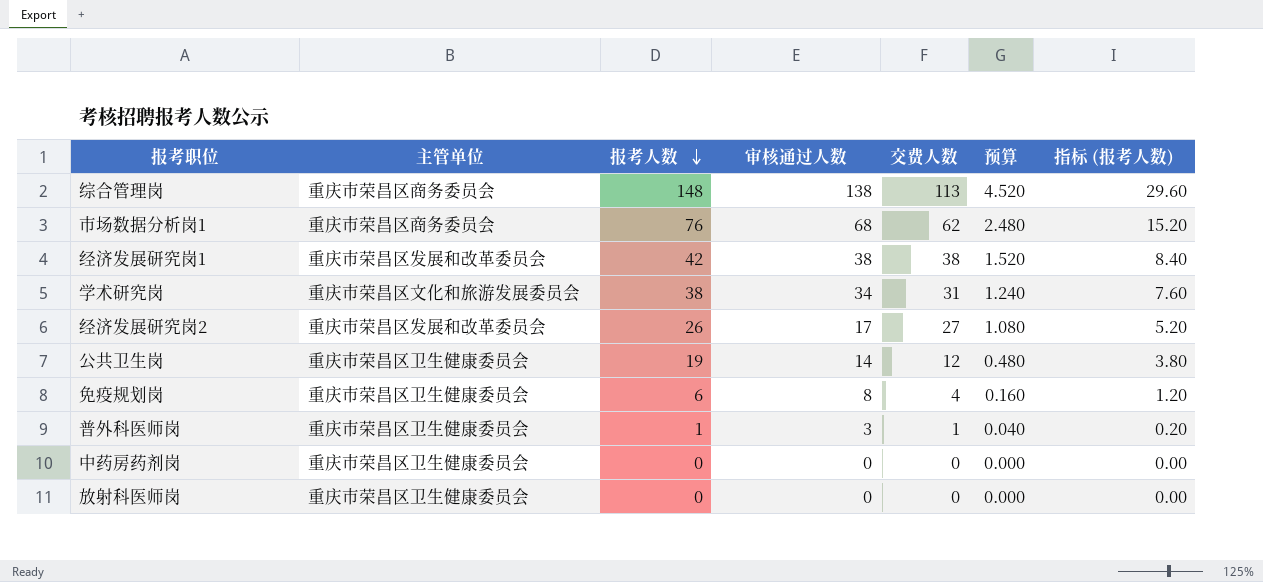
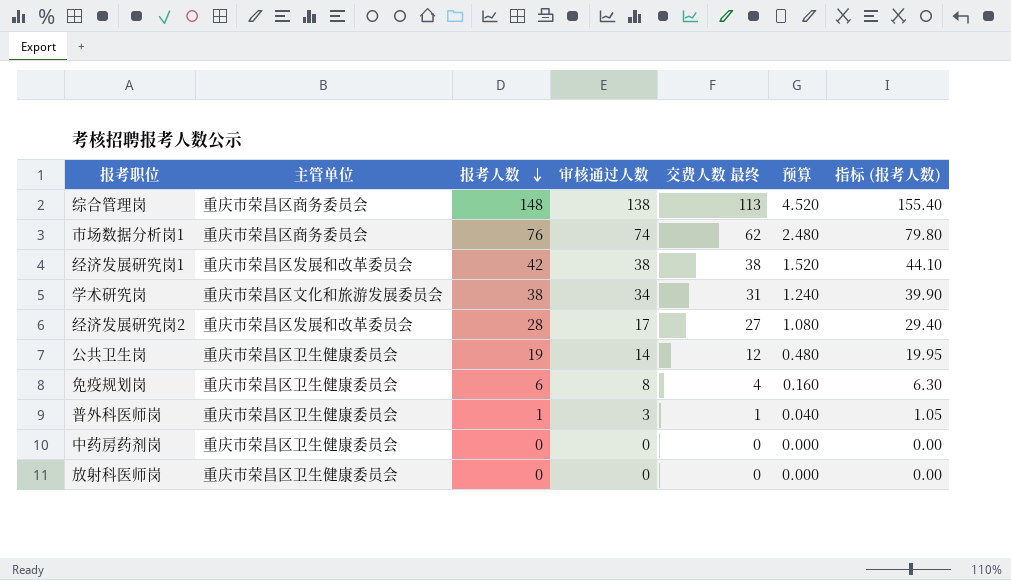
column name: 交费人数 -> 交费人数 最终
column 指标 (报考人数) | formula: [报考人数] * 0.2 -> [报考人数] * 1.05
市场数据分析岗1 | 审核通过人数: 68 -> 74
经济发展研究岗2 | 报考人数: 26 -> 28

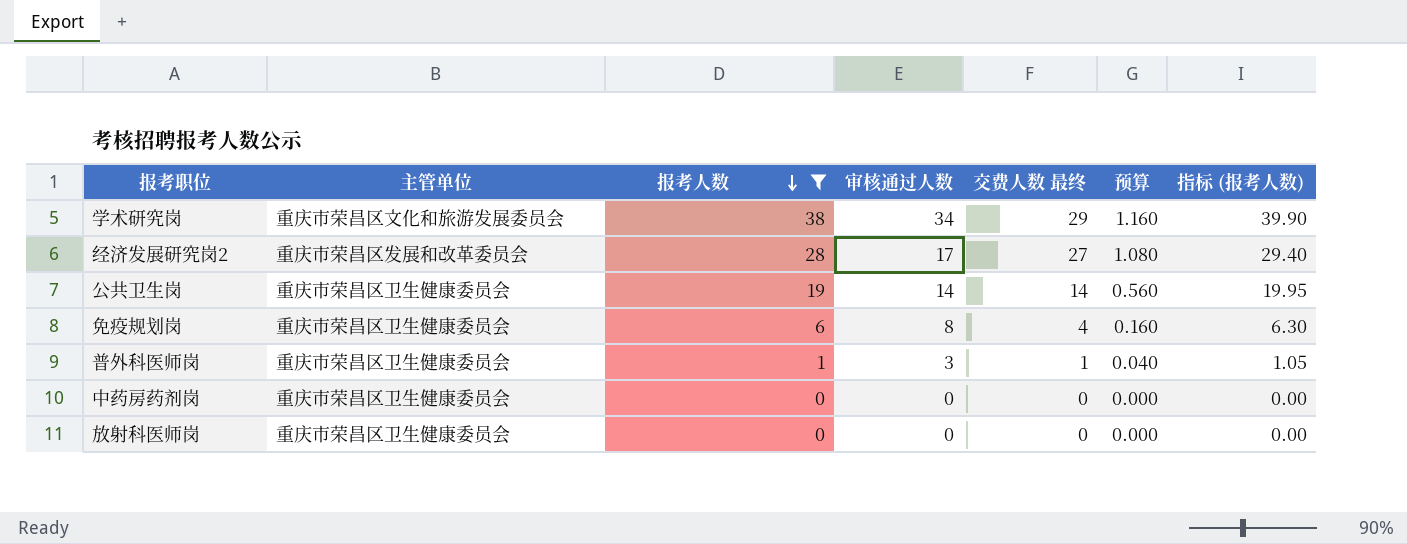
filter: none -> 报考人数 <= 38
学术研究岗 | 交费人数 最终: 31 -> 29
学术研究岗 | 预算: 1.240 -> 1.160
公共卫生岗 | 交费人数 最终: 12 -> 14
公共卫生岗 | 预算: 0.480 -> 0.560

